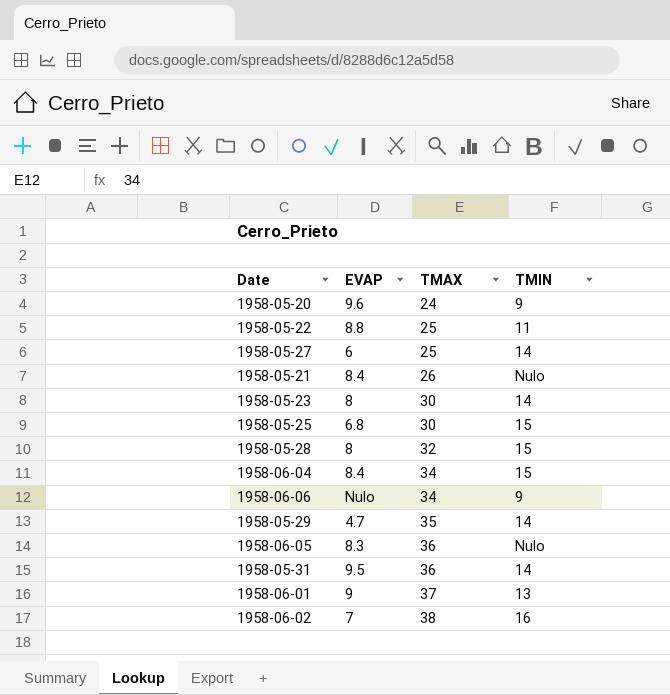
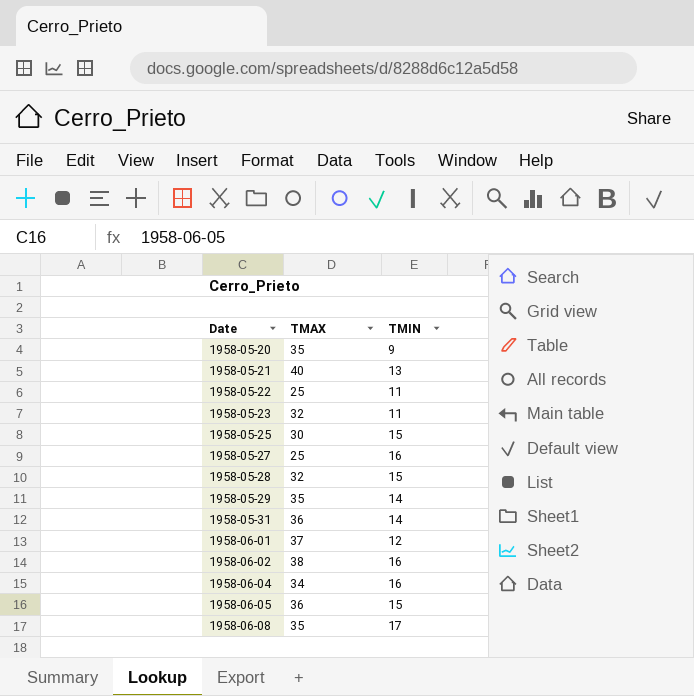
row order: TMAX ascending -> Date ascending
column EVAP | position: 2 -> none
row 1958-06-06: Nulo | 34 | 9 -> none
1958-05-20 | TMAX: 24 -> 35
1958-05-21 | TMAX: 26 -> 40
1958-05-21 | TMIN: Nulo -> 13
1958-05-23 | TMAX: 30 -> 32
1958-05-23 | TMIN: 14 -> 11
1958-05-27 | TMIN: 14 -> 16
1958-06-01 | TMIN: 13 -> 12
1958-06-04 | TMIN: 15 -> 16
1958-06-05 | TMIN: Nulo -> 15
row 1958-06-08: none -> 35 | 17

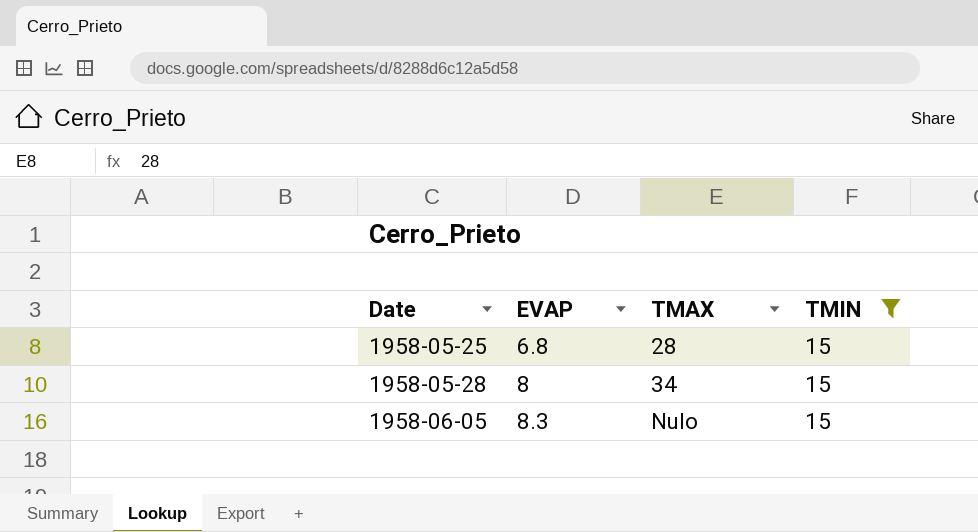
filter: none -> TMIN = 15
column EVAP | position: none -> 2
1958-05-25 | TMAX: 30 -> 28
1958-05-28 | TMAX: 32 -> 34
1958-06-05 | TMAX: 36 -> Nulo

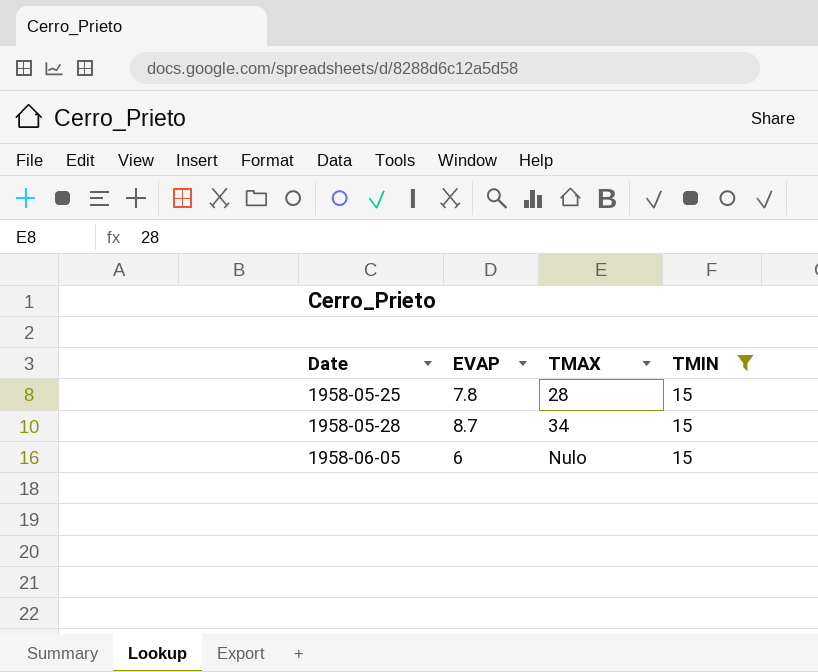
1958-05-25 | EVAP: 6.8 -> 7.8
1958-05-28 | EVAP: 8 -> 8.7
1958-06-05 | EVAP: 8.3 -> 6

